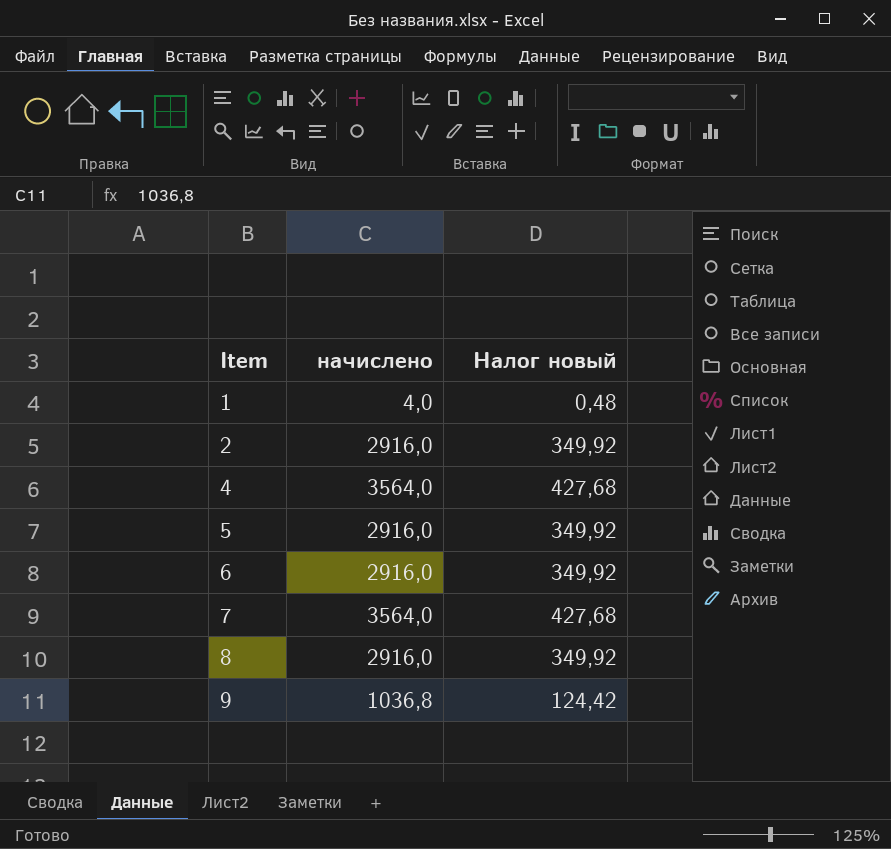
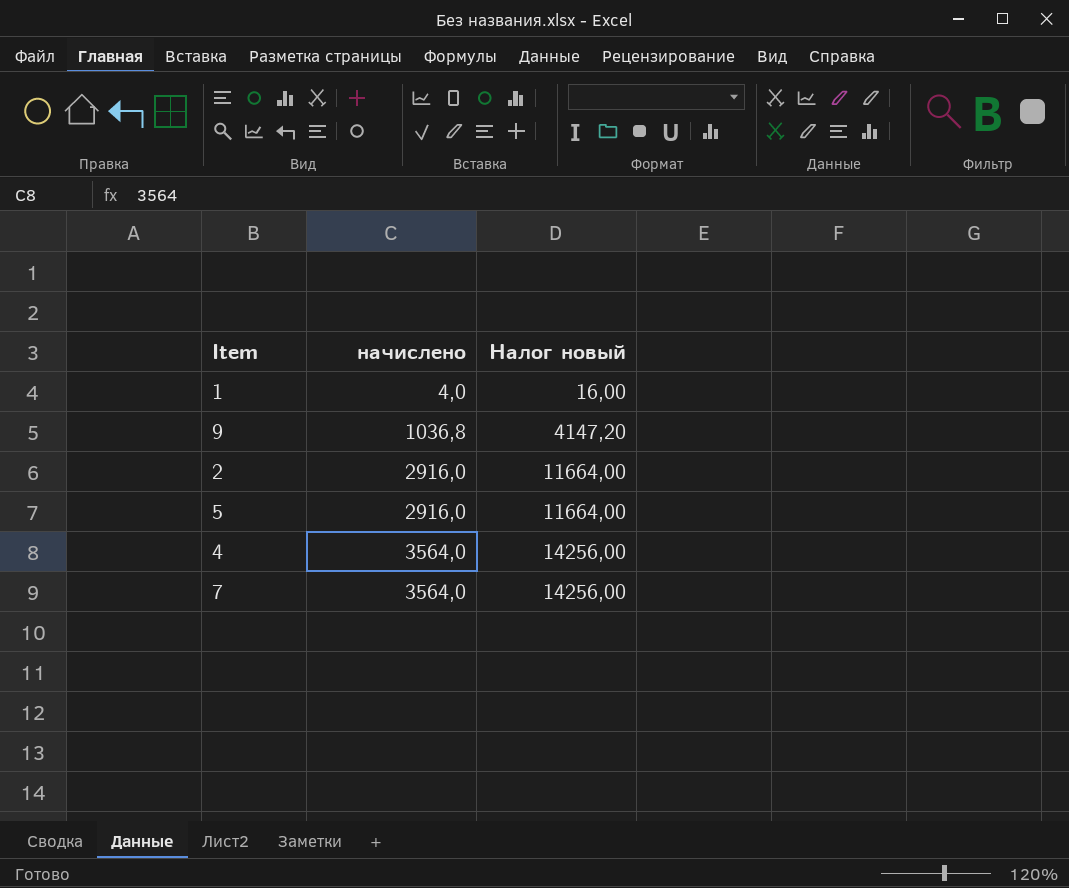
row order: Item ascending -> начислено ascending
column Налог новый | formula: [начислено] * 0,12 -> [начислено] * 4
row 6: 2916,0 | 349,92 -> none
row 8: 2916,0 | 349,92 -> none

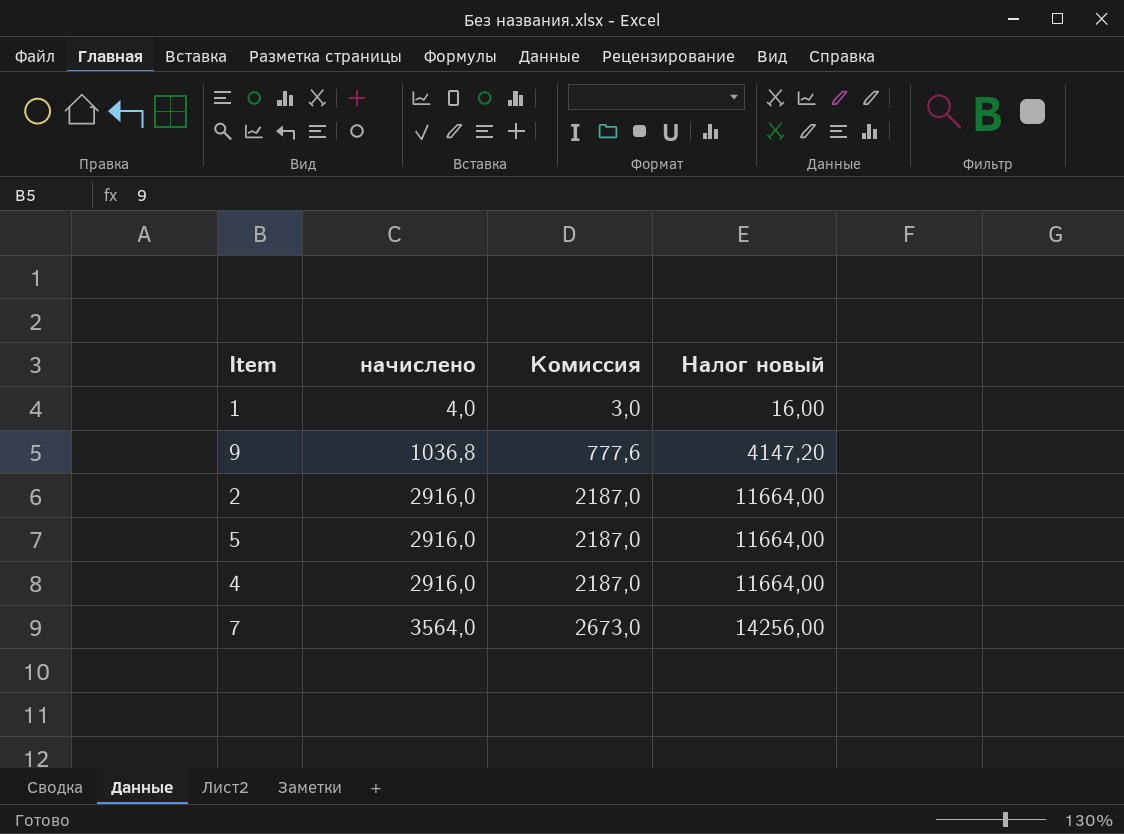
column Комиссия | formula: none -> [начислено] * 0,75
4 | начислено: 3564,0 -> 2916,0
4 | Налог новый: 14256,00 -> 11664,00

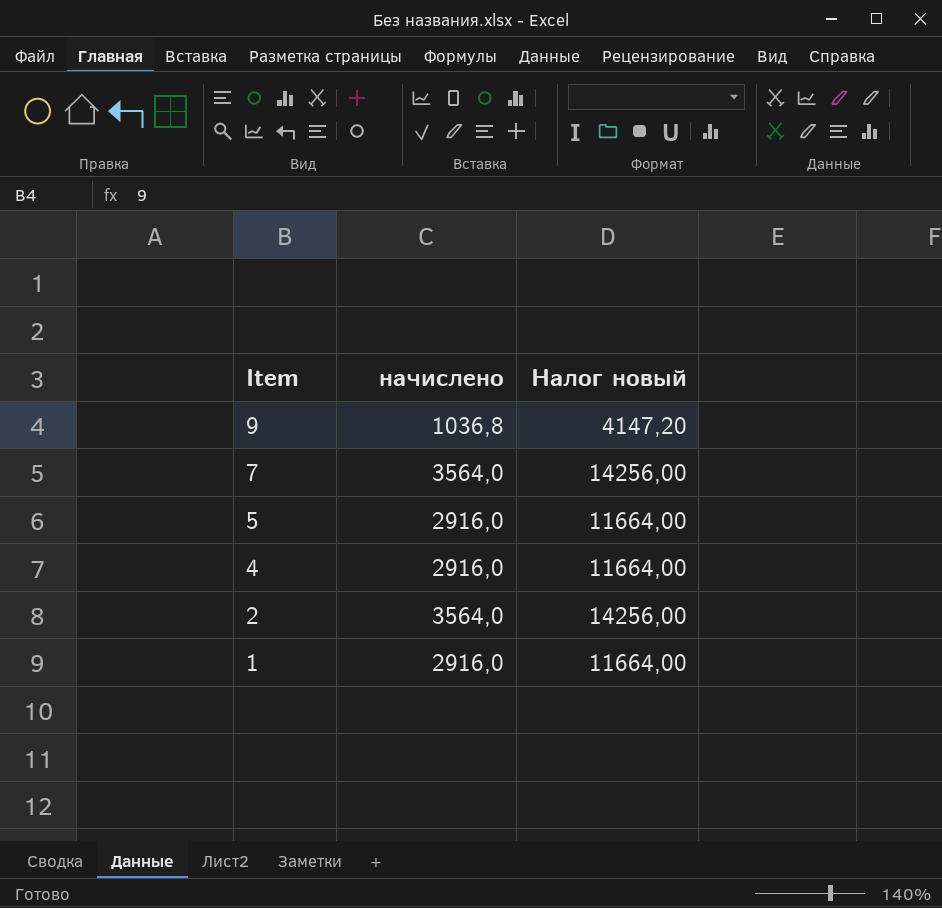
row order: начислено ascending -> Item descending
column Комиссия | formula: [начислено] * 0,75 -> none
2 | начислено: 2916,0 -> 3564,0
2 | Налог новый: 11664,00 -> 14256,00
1 | начислено: 4,0 -> 2916,0
1 | Налог новый: 16,00 -> 11664,00

